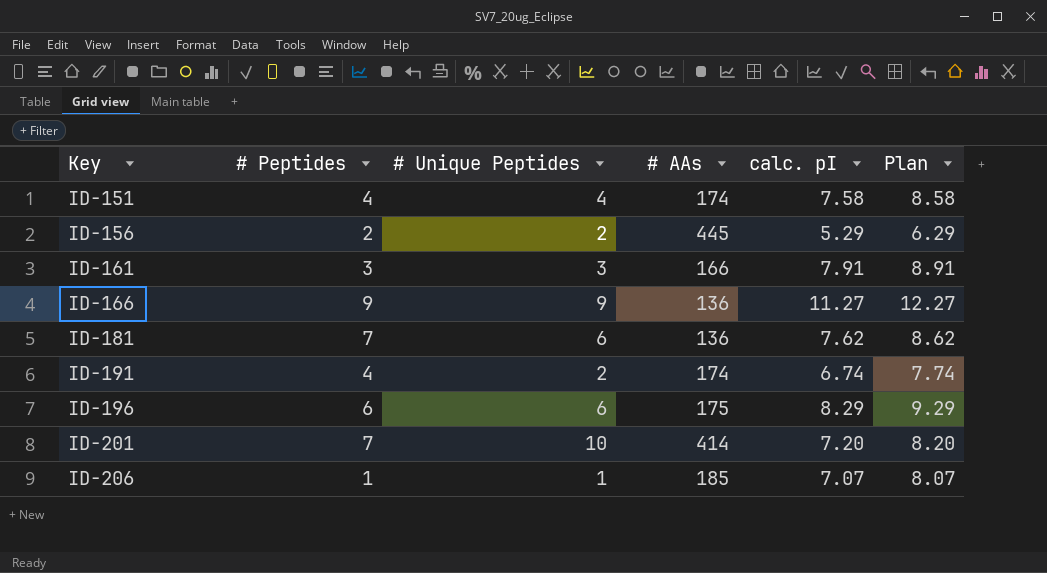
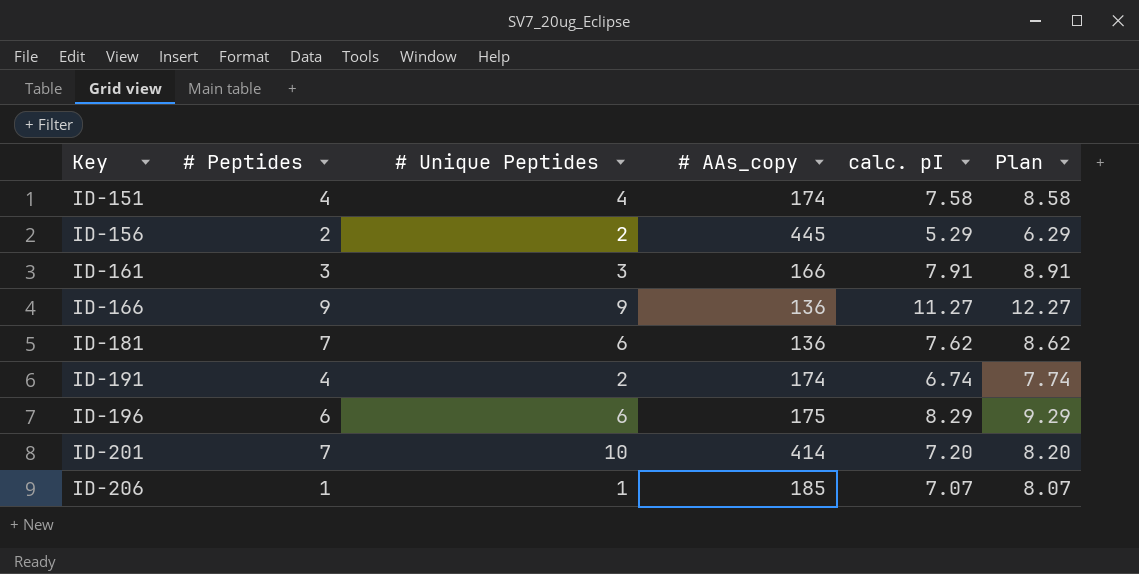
column name: # AAs -> # AAs_copy

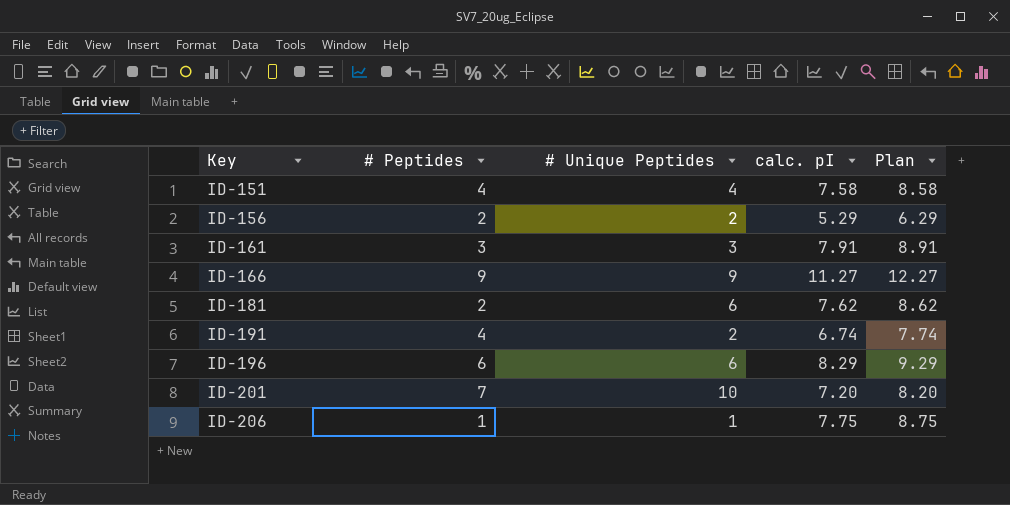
column # AAs_copy | position: 4 -> none
ID-181 | # Peptides: 7 -> 2
ID-206 | calc. pI: 7.07 -> 7.75
ID-206 | Plan: 8.07 -> 8.75

